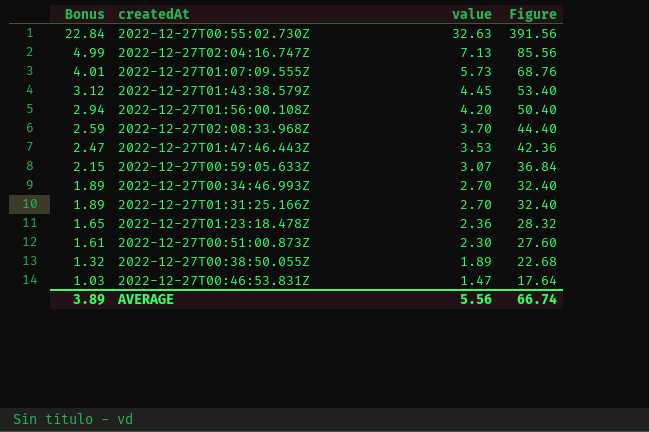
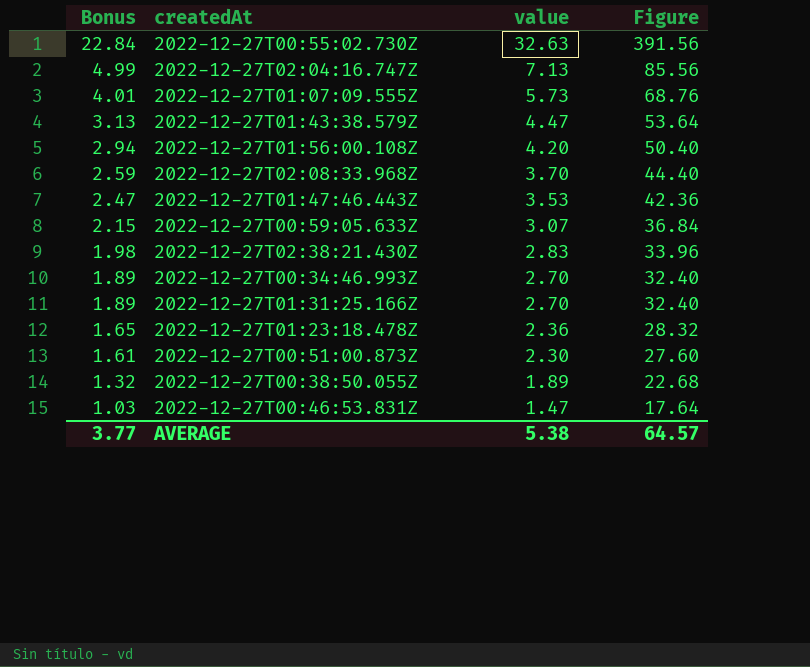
2022-12-27T01:43:38.579Z | Bonus: 3.12 -> 3.13
2022-12-27T01:43:38.579Z | value: 4.45 -> 4.47
2022-12-27T01:43:38.579Z | Figure: 53.40 -> 53.64
row 2022-12-27T02:38:21.430Z: none -> 1.98 | 2.83 | 33.96
AVERAGE | Bonus: 3.89 -> 3.77
AVERAGE | value: 5.56 -> 5.38
AVERAGE | Figure: 66.74 -> 64.57

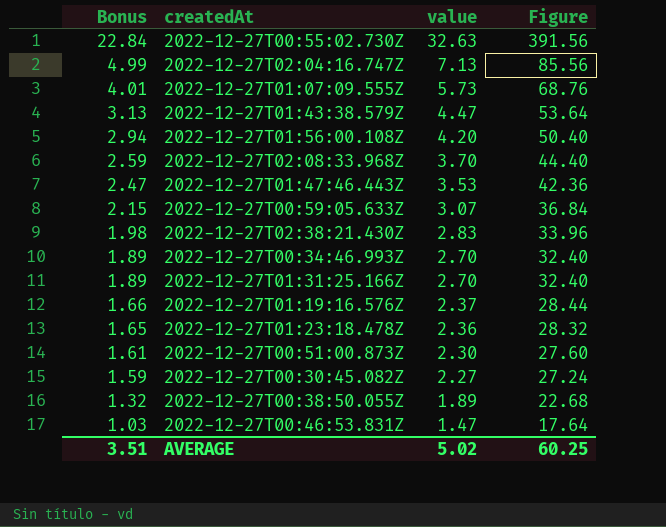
row 2022-12-27T01:19:16.576Z: none -> 1.66 | 2.37 | 28.44
row 2022-12-27T00:30:45.082Z: none -> 1.59 | 2.27 | 27.24
AVERAGE | Bonus: 3.77 -> 3.51
AVERAGE | value: 5.38 -> 5.02
AVERAGE | Figure: 64.57 -> 60.25

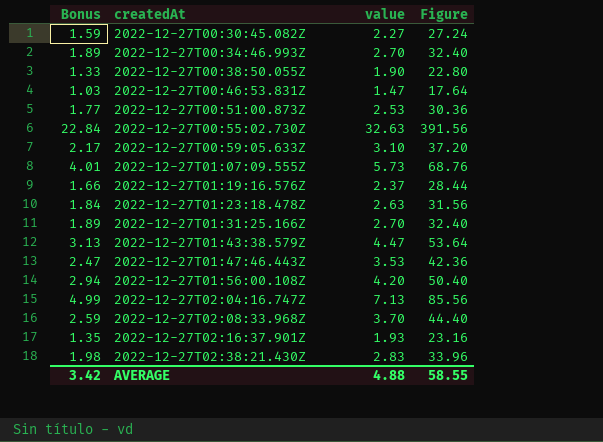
row order: Bonus descending -> createdAt ascending
2022-12-27T00:38:50.055Z | Bonus: 1.32 -> 1.33
2022-12-27T00:38:50.055Z | value: 1.89 -> 1.90
2022-12-27T00:38:50.055Z | Figure: 22.68 -> 22.80
2022-12-27T00:51:00.873Z | Bonus: 1.61 -> 1.77
2022-12-27T00:51:00.873Z | value: 2.30 -> 2.53
2022-12-27T00:51:00.873Z | Figure: 27.60 -> 30.36
2022-12-27T00:59:05.633Z | Bonus: 2.15 -> 2.17
2022-12-27T00:59:05.633Z | value: 3.07 -> 3.10
2022-12-27T00:59:05.633Z | Figure: 36.84 -> 37.20
2022-12-27T01:23:18.478Z | Bonus: 1.65 -> 1.84
2022-12-27T01:23:18.478Z | value: 2.36 -> 2.63
2022-12-27T01:23:18.478Z | Figure: 28.32 -> 31.56
row 2022-12-27T02:16:37.901Z: none -> 1.35 | 1.93 | 23.16
AVERAGE | Bonus: 3.51 -> 3.42
AVERAGE | value: 5.02 -> 4.88
AVERAGE | Figure: 60.25 -> 58.55

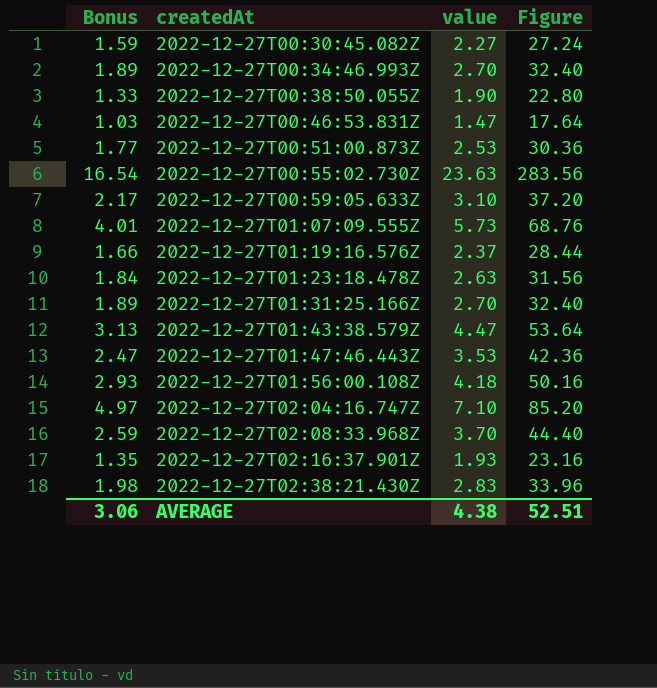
2022-12-27T00:55:02.730Z | Bonus: 22.84 -> 16.54
2022-12-27T00:55:02.730Z | value: 32.63 -> 23.63
2022-12-27T00:55:02.730Z | Figure: 391.56 -> 283.56
2022-12-27T01:56:00.108Z | Bonus: 2.94 -> 2.93
2022-12-27T01:56:00.108Z | value: 4.20 -> 4.18
2022-12-27T01:56:00.108Z | Figure: 50.40 -> 50.16
2022-12-27T02:04:16.747Z | Bonus: 4.99 -> 4.97
2022-12-27T02:04:16.747Z | value: 7.13 -> 7.10
2022-12-27T02:04:16.747Z | Figure: 85.56 -> 85.20
AVERAGE | Bonus: 3.42 -> 3.06
AVERAGE | value: 4.88 -> 4.38
AVERAGE | Figure: 58.55 -> 52.51

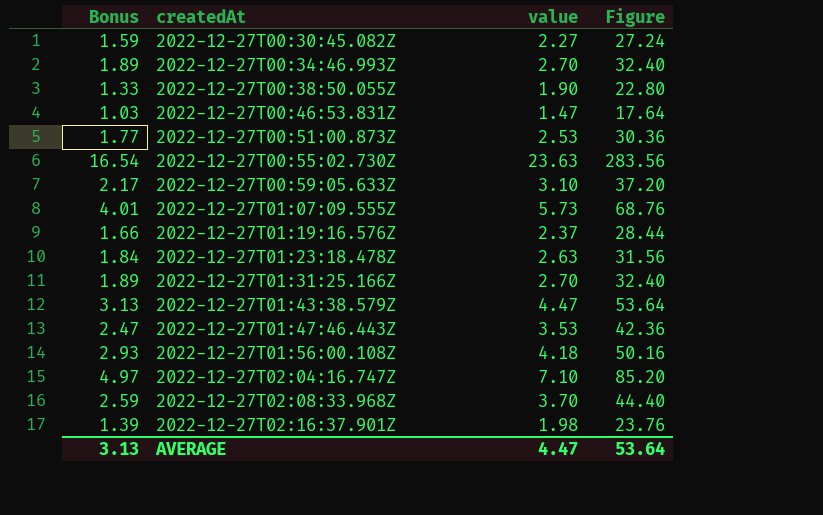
row 2022-12-27T02:38:21.430Z: 1.98 | 2.83 | 33.96 -> none
2022-12-27T02:16:37.901Z | Bonus: 1.35 -> 1.39
2022-12-27T02:16:37.901Z | value: 1.93 -> 1.98
2022-12-27T02:16:37.901Z | Figure: 23.16 -> 23.76
AVERAGE | Bonus: 3.06 -> 3.13
AVERAGE | value: 4.38 -> 4.47
AVERAGE | Figure: 52.51 -> 53.64

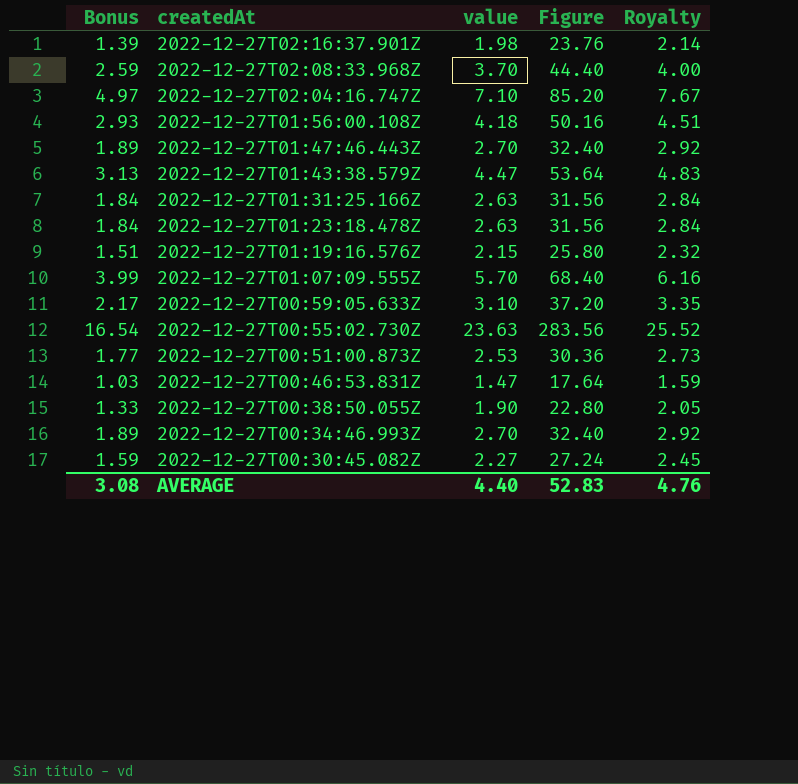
row order: createdAt ascending -> createdAt descending
column Royalty | formula: none -> [value] * 1.08
2022-12-27T01:47:46.443Z | Bonus: 2.47 -> 1.89
2022-12-27T01:47:46.443Z | value: 3.53 -> 2.70
2022-12-27T01:47:46.443Z | Figure: 42.36 -> 32.40
2022-12-27T01:31:25.166Z | Bonus: 1.89 -> 1.84
2022-12-27T01:31:25.166Z | value: 2.70 -> 2.63
2022-12-27T01:31:25.166Z | Figure: 32.40 -> 31.56
2022-12-27T01:19:16.576Z | Bonus: 1.66 -> 1.51
2022-12-27T01:19:16.576Z | value: 2.37 -> 2.15
2022-12-27T01:19:16.576Z | Figure: 28.44 -> 25.80
2022-12-27T01:07:09.555Z | Bonus: 4.01 -> 3.99
2022-12-27T01:07:09.555Z | value: 5.73 -> 5.70
2022-12-27T01:07:09.555Z | Figure: 68.76 -> 68.40
AVERAGE | Bonus: 3.13 -> 3.08
AVERAGE | value: 4.47 -> 4.40
AVERAGE | Figure: 53.64 -> 52.83

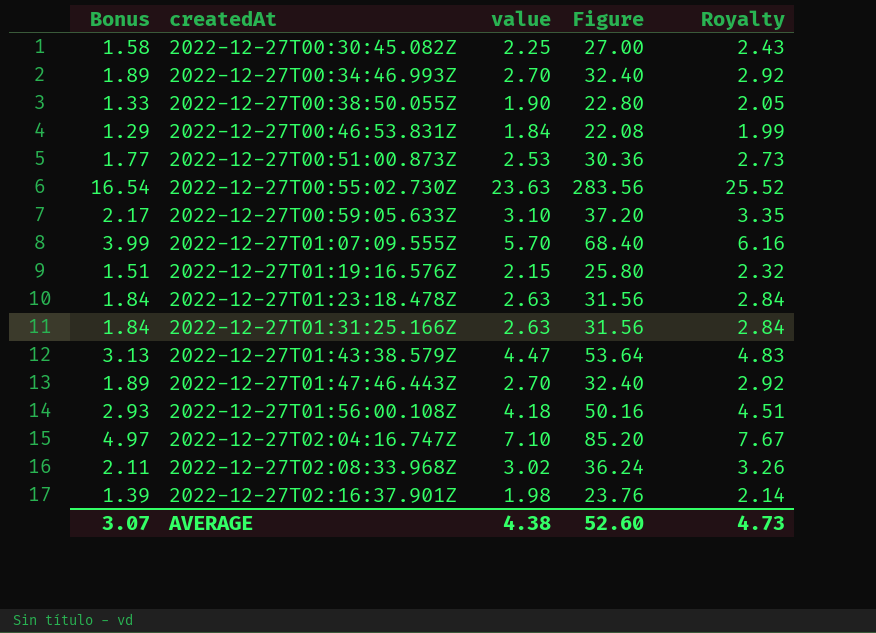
row order: createdAt descending -> createdAt ascending
2022-12-27T00:30:45.082Z | Bonus: 1.59 -> 1.58
2022-12-27T00:30:45.082Z | value: 2.27 -> 2.25
2022-12-27T00:30:45.082Z | Figure: 27.24 -> 27.00
2022-12-27T00:30:45.082Z | Royalty: 2.45 -> 2.43
2022-12-27T00:46:53.831Z | Bonus: 1.03 -> 1.29
2022-12-27T00:46:53.831Z | value: 1.47 -> 1.84
2022-12-27T00:46:53.831Z | Figure: 17.64 -> 22.08
2022-12-27T00:46:53.831Z | Royalty: 1.59 -> 1.99
2022-12-27T02:08:33.968Z | Bonus: 2.59 -> 2.11
2022-12-27T02:08:33.968Z | value: 3.70 -> 3.02
2022-12-27T02:08:33.968Z | Figure: 44.40 -> 36.24
2022-12-27T02:08:33.968Z | Royalty: 4.00 -> 3.26
AVERAGE | Bonus: 3.08 -> 3.07
AVERAGE | value: 4.40 -> 4.38
AVERAGE | Figure: 52.83 -> 52.60
AVERAGE | Royalty: 4.76 -> 4.73

